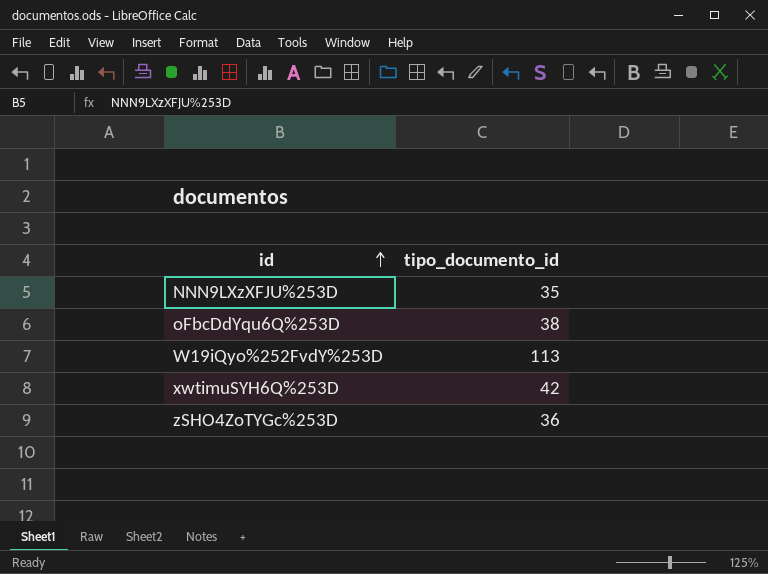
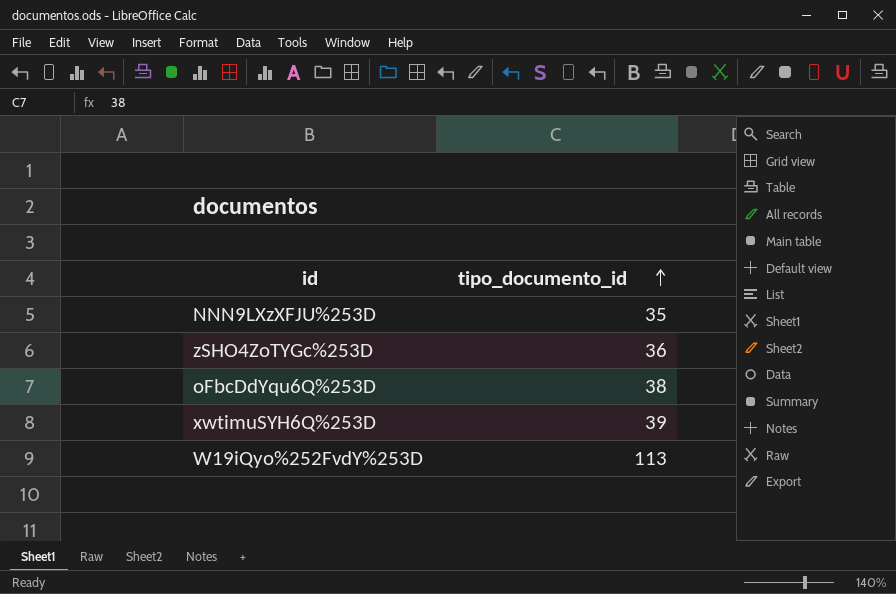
row order: id ascending -> tipo_documento_id ascending
xwtimuSYH6Q%253D | tipo_documento_id: 42 -> 39

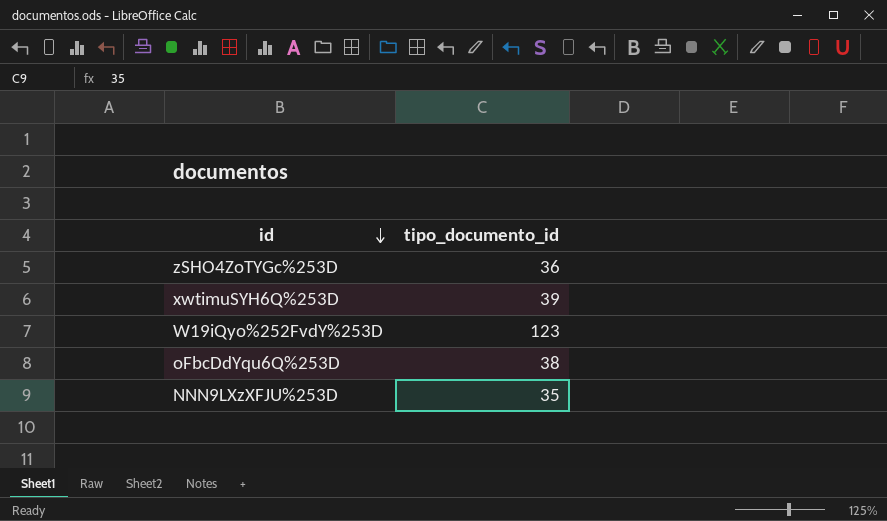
row order: tipo_documento_id ascending -> id descending
W19iQyo%252FvdY%253D | tipo_documento_id: 113 -> 123

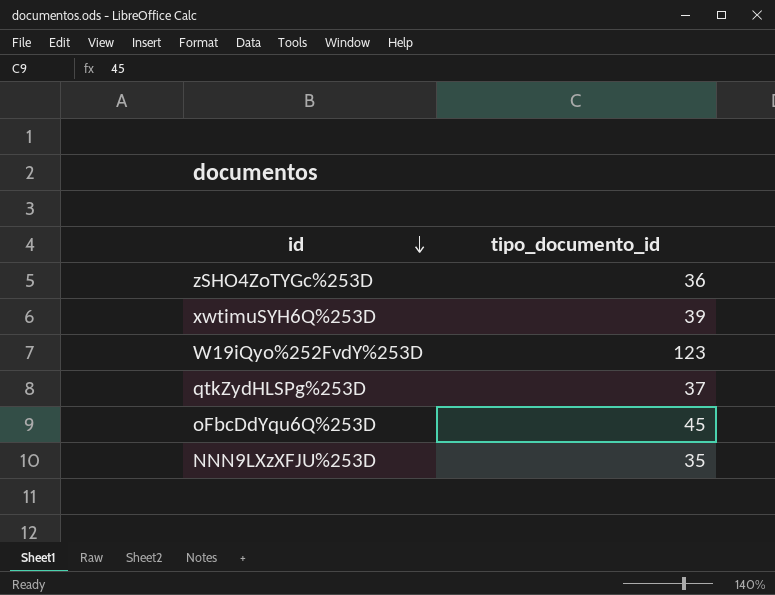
row qtkZydHLSPg%253D: none -> 37
oFbcDdYqu6Q%253D | tipo_documento_id: 38 -> 45

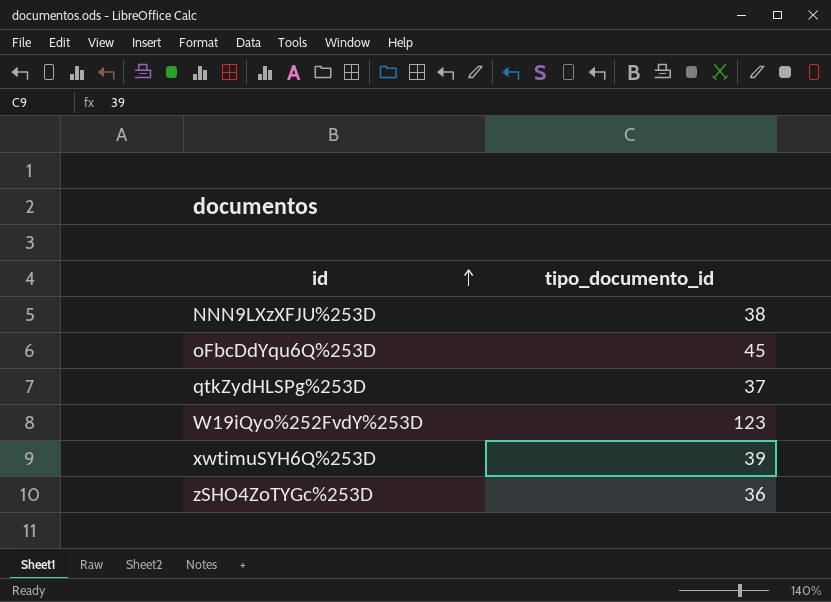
row order: id descending -> id ascending
NNN9LXzXFJU%253D | tipo_documento_id: 35 -> 38

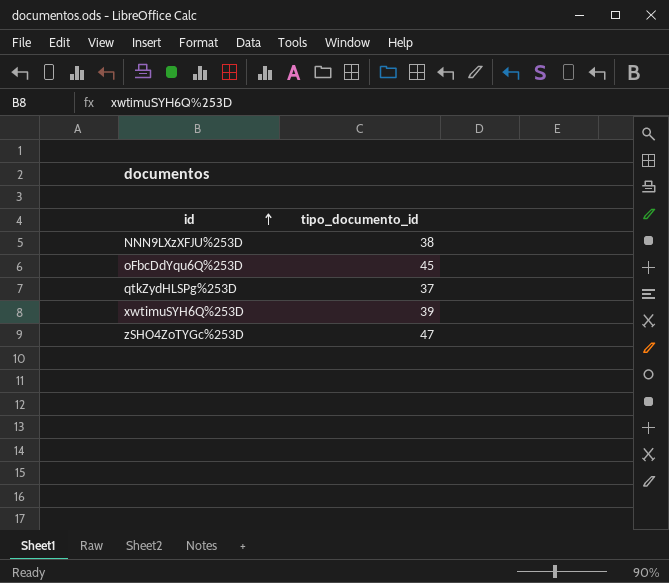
row W19iQyo%252FvdY%253D: 123 -> none
zSHO4ZoTYGc%253D | tipo_documento_id: 36 -> 47

